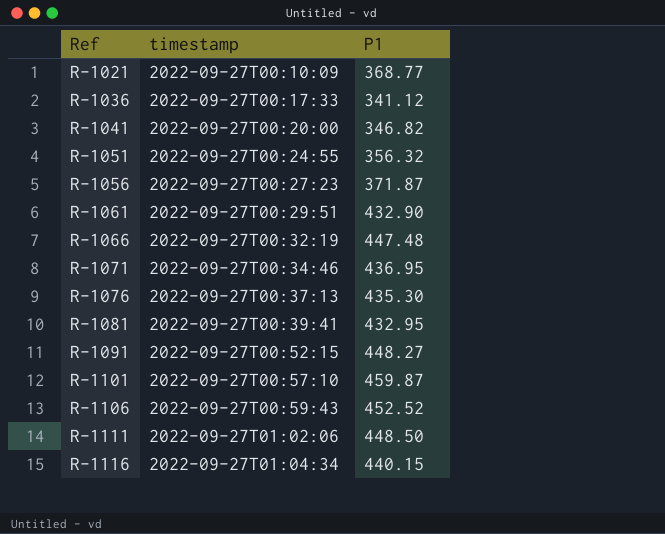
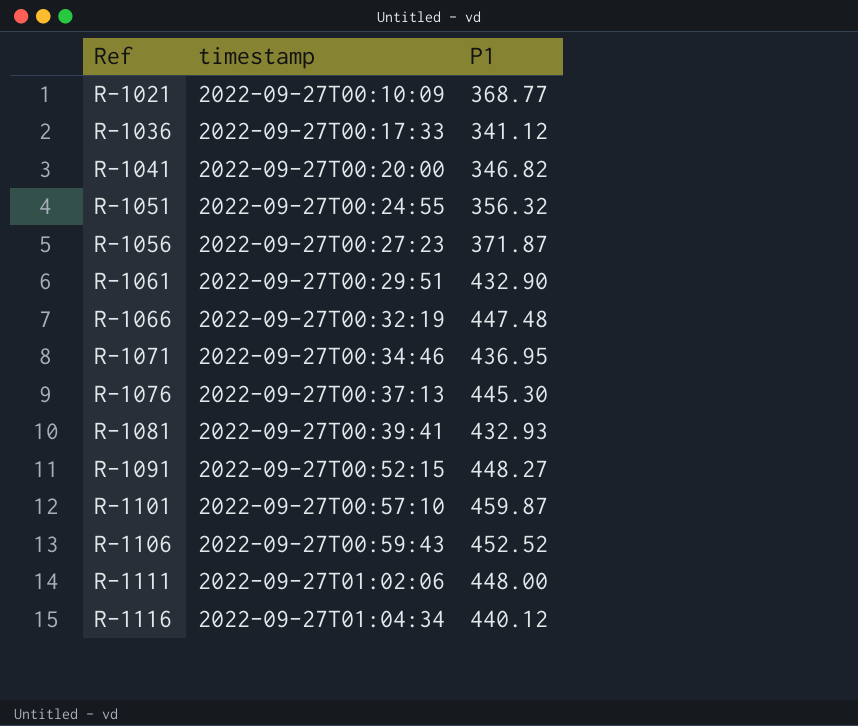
R-1076 | P1: 435.30 -> 445.30
R-1081 | P1: 432.95 -> 432.93
R-1111 | P1: 448.50 -> 448.00
R-1116 | P1: 440.15 -> 440.12

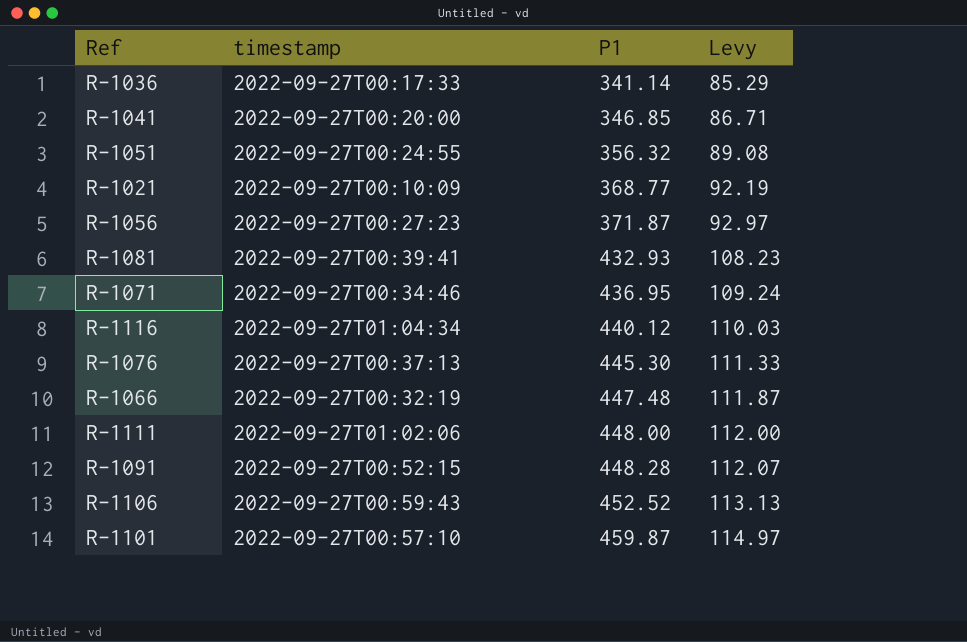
row order: Ref ascending -> P1 ascending
column Levy | formula: none -> [P1] * 0.25
row R-1061: 2022-09-27T00:29:51 | 432.90 -> none
R-1036 | P1: 341.12 -> 341.14
R-1041 | P1: 346.82 -> 346.85
R-1091 | P1: 448.27 -> 448.28

